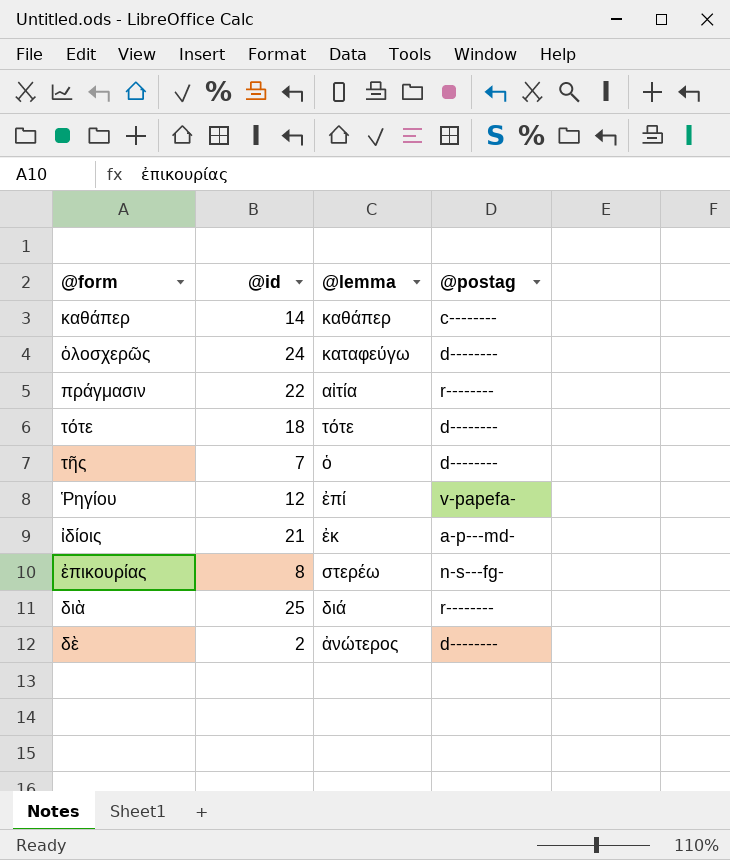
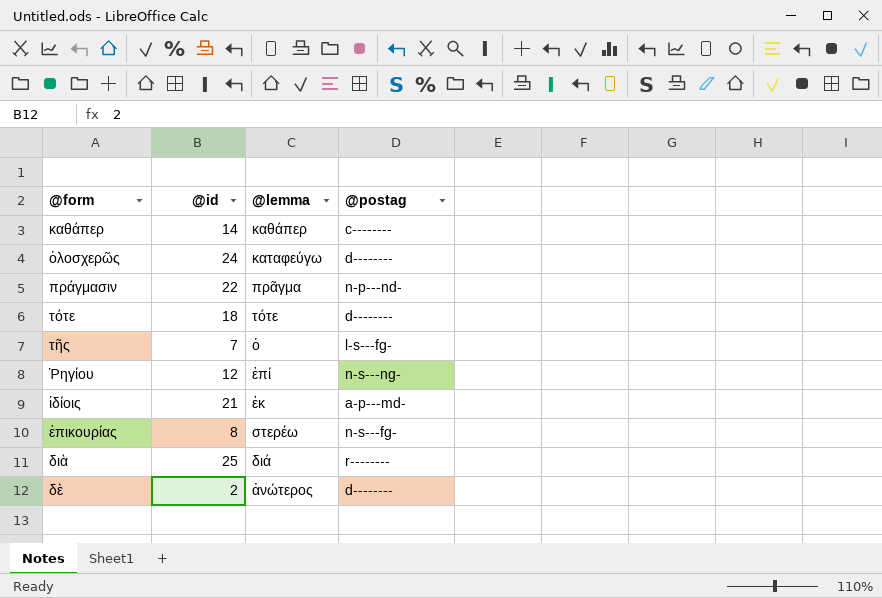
πράγμασιν | @lemma: αἰτία -> πρᾶγμα
πράγμασιν | @postag: r-------- -> n-p---nd-
τῆς | @postag: d-------- -> l-s---fg-
Ῥηγίου | @postag: v-papefa- -> n-s---ng-

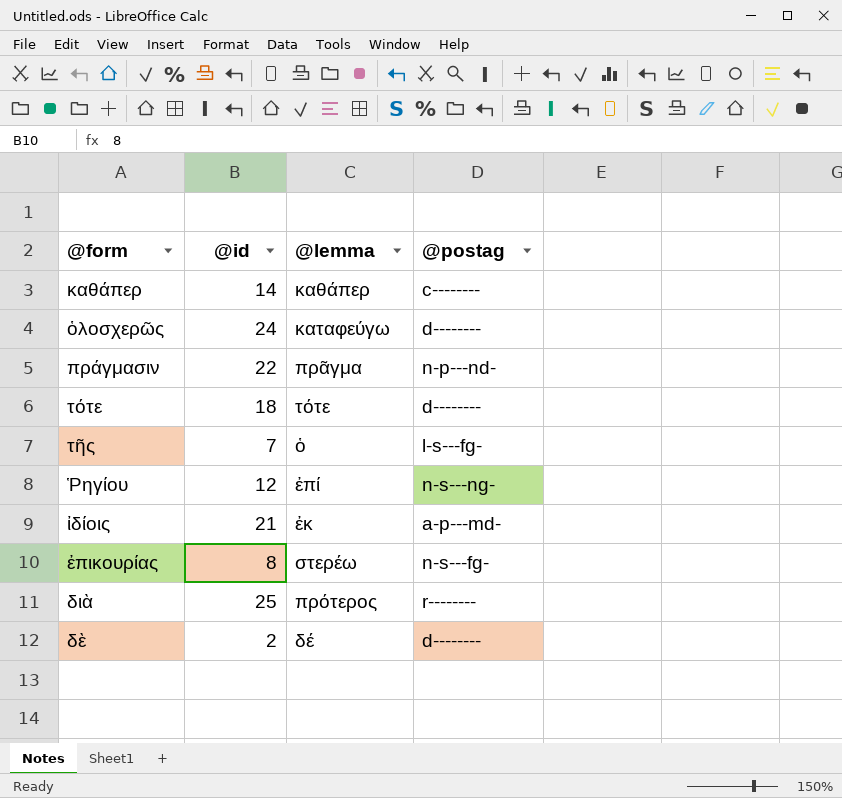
διὰ | @lemma: διά -> πρότερος
δὲ | @lemma: ἀνώτερος -> δέ

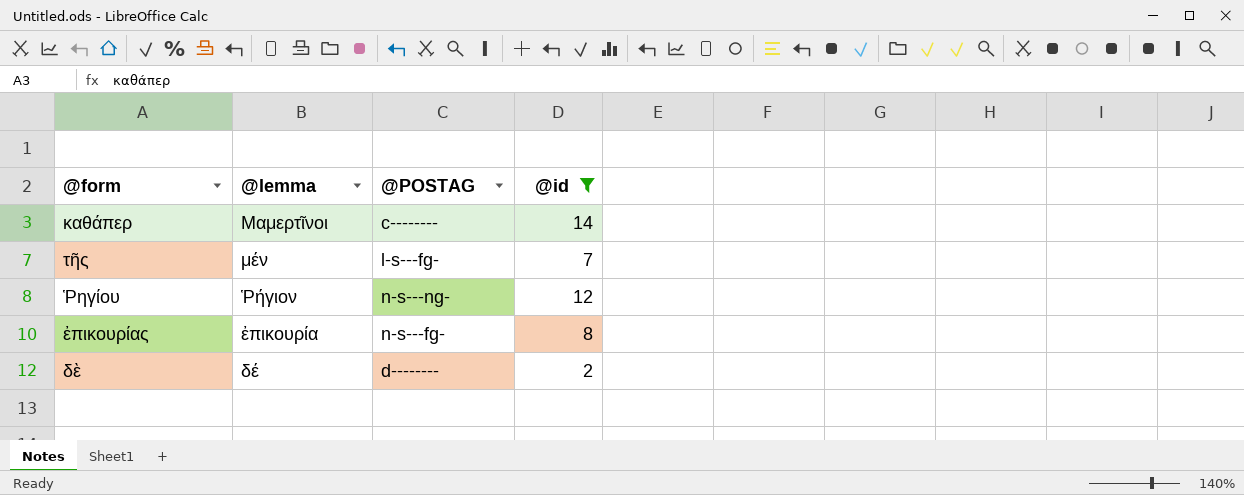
filter: none -> @id <= 14
column name: @postag -> @POSTAG
column @id | position: 2 -> 4
καθάπερ | @lemma: καθάπερ -> Μαμερτῖνοι
τῆς | @lemma: ὁ -> μέν
Ῥηγίου | @lemma: ἐπί -> Ῥήγιον
ἐπικουρίας | @lemma: στερέω -> ἐπικουρία

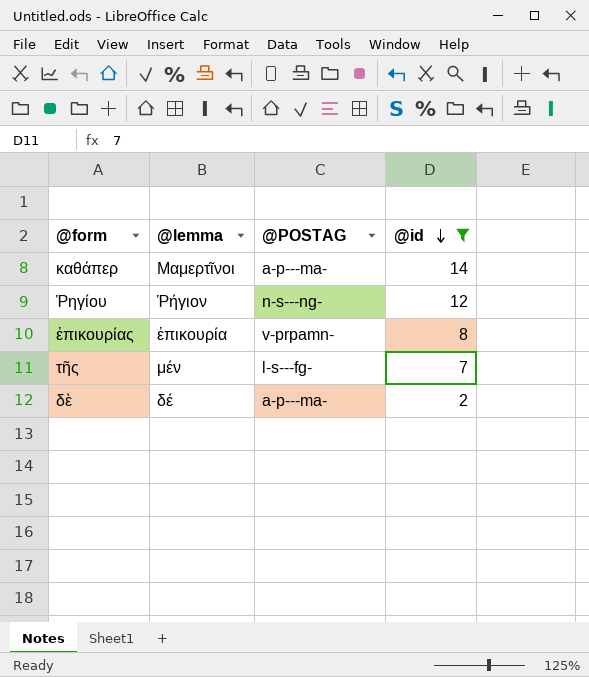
row order: none -> @id descending
καθάπερ | @POSTAG: c-------- -> a-p---ma-
ἐπικουρίας | @POSTAG: n-s---fg- -> v-prpamn-
δὲ | @POSTAG: d-------- -> a-p---ma-

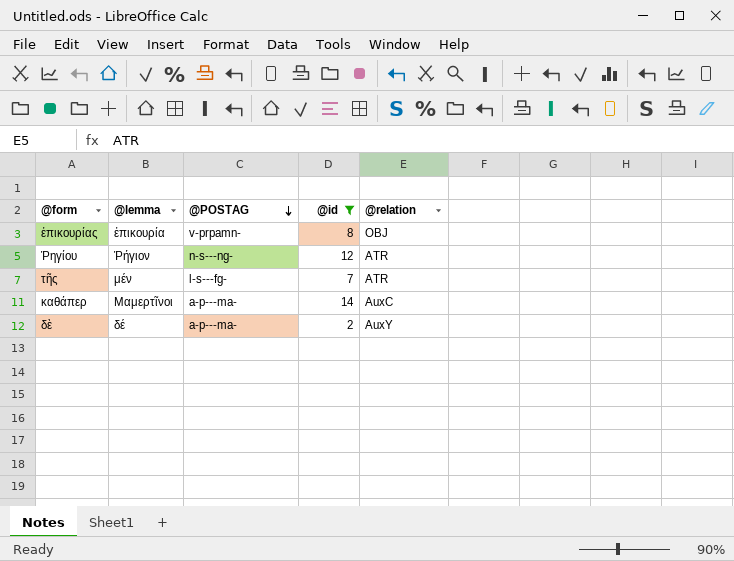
row order: @id descending -> @POSTAG descending
column @relation | position: none -> 5

